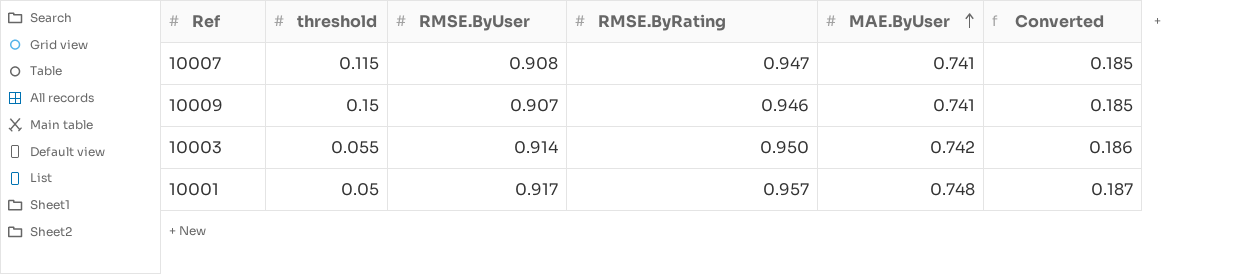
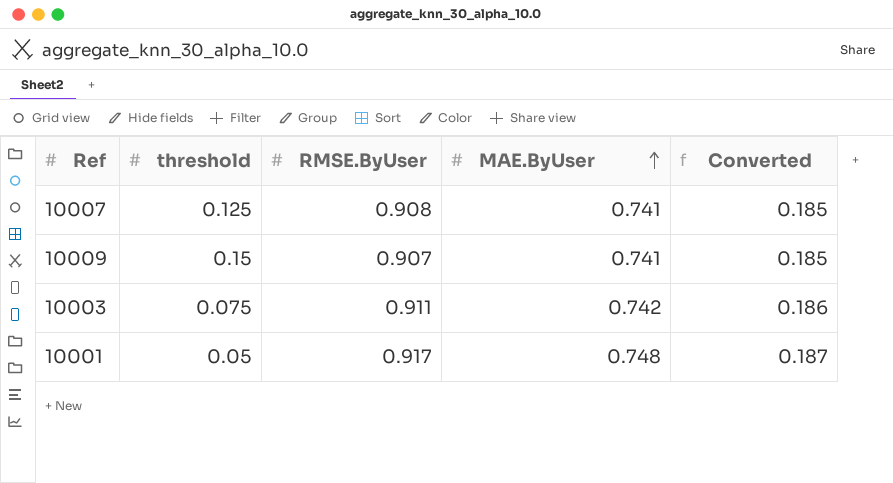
column RMSE.ByRating | position: 4 -> none
10007 | threshold: 0.115 -> 0.125
10003 | threshold: 0.055 -> 0.075
10003 | RMSE.ByUser: 0.914 -> 0.911

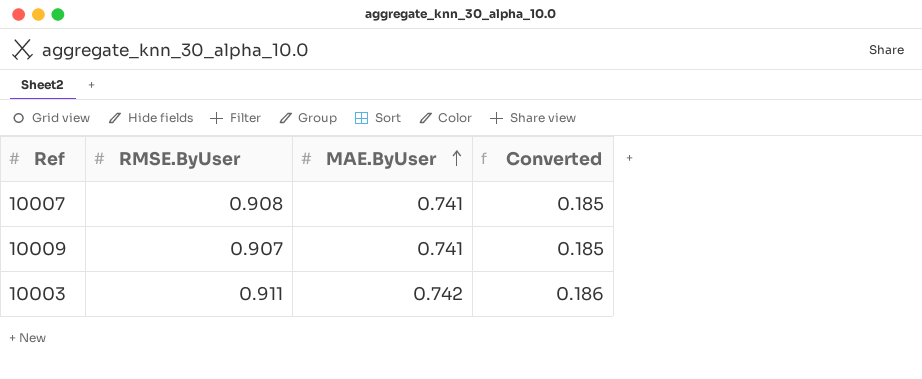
column threshold | position: 2 -> none
row 10001: 0.05 | 0.917 | 0.748 | 0.187 -> none

